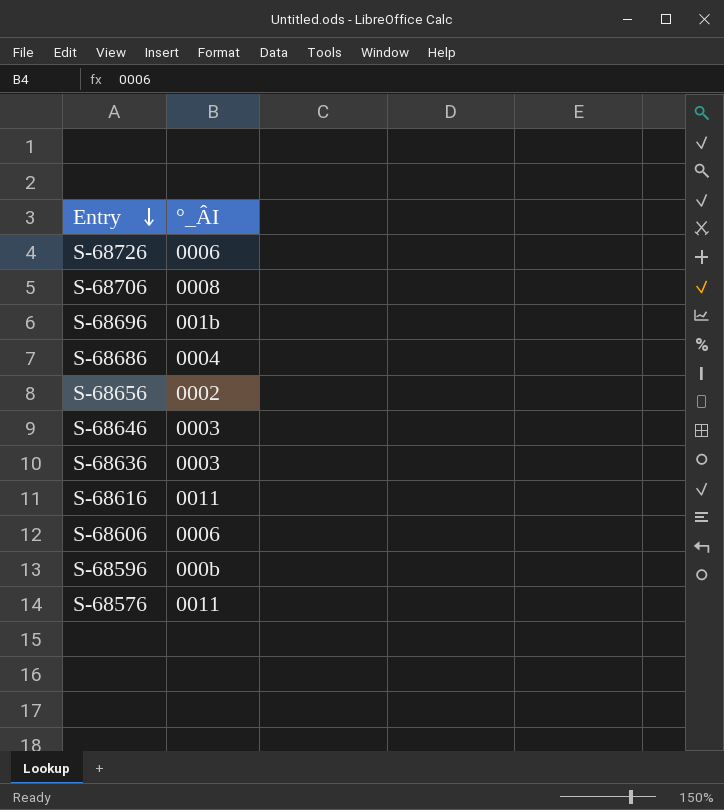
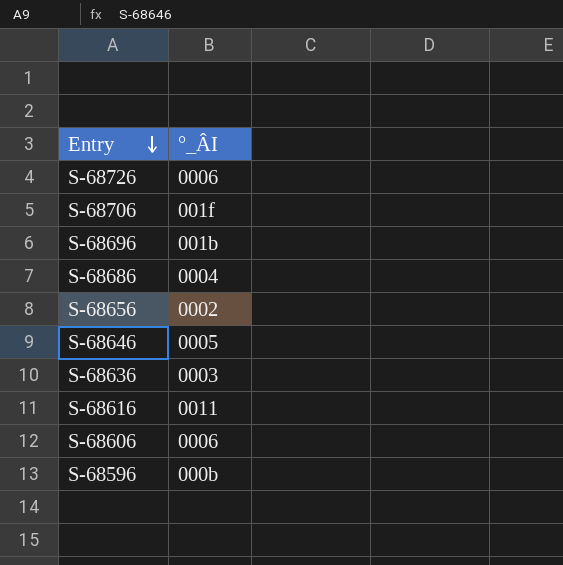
row S-68576: 0011 -> none
S-68706 | °_ÂI: 0008 -> 001f
S-68646 | °_ÂI: 0003 -> 0005

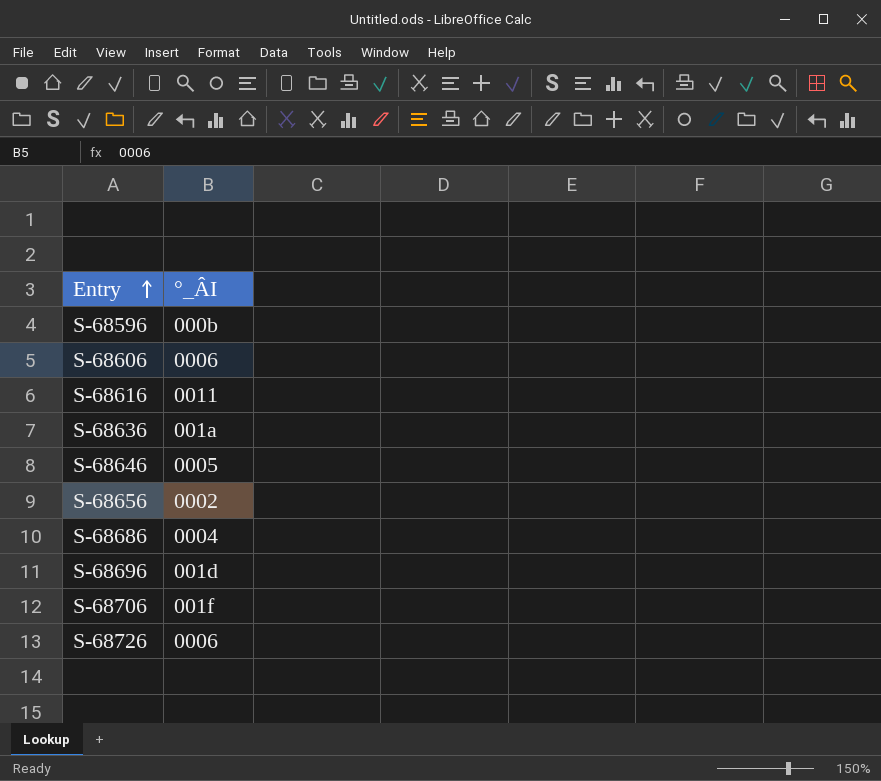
row order: Entry descending -> Entry ascending
S-68636 | °_ÂI: 0003 -> 001a
S-68696 | °_ÂI: 001b -> 001d

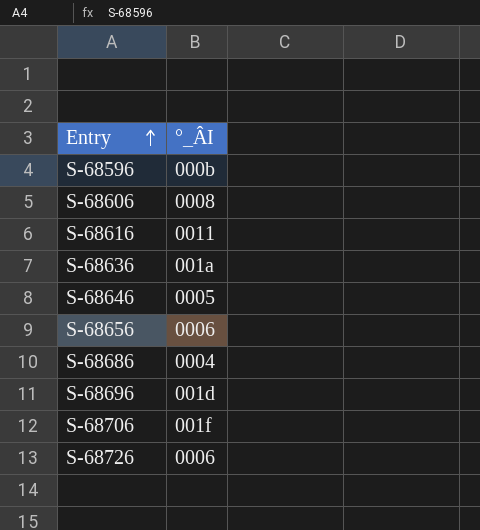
S-68606 | °_ÂI: 0006 -> 0008
S-68656 | °_ÂI: 0002 -> 0006

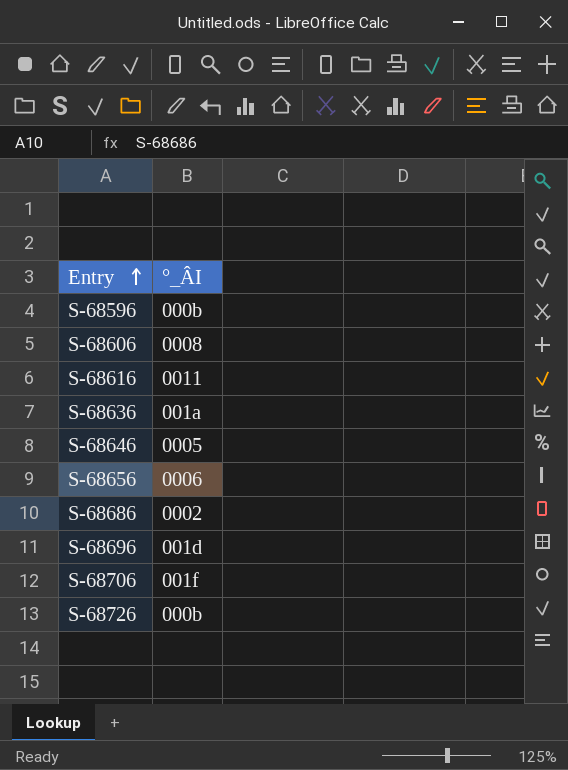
S-68686 | °_ÂI: 0004 -> 0002
S-68726 | °_ÂI: 0006 -> 000b

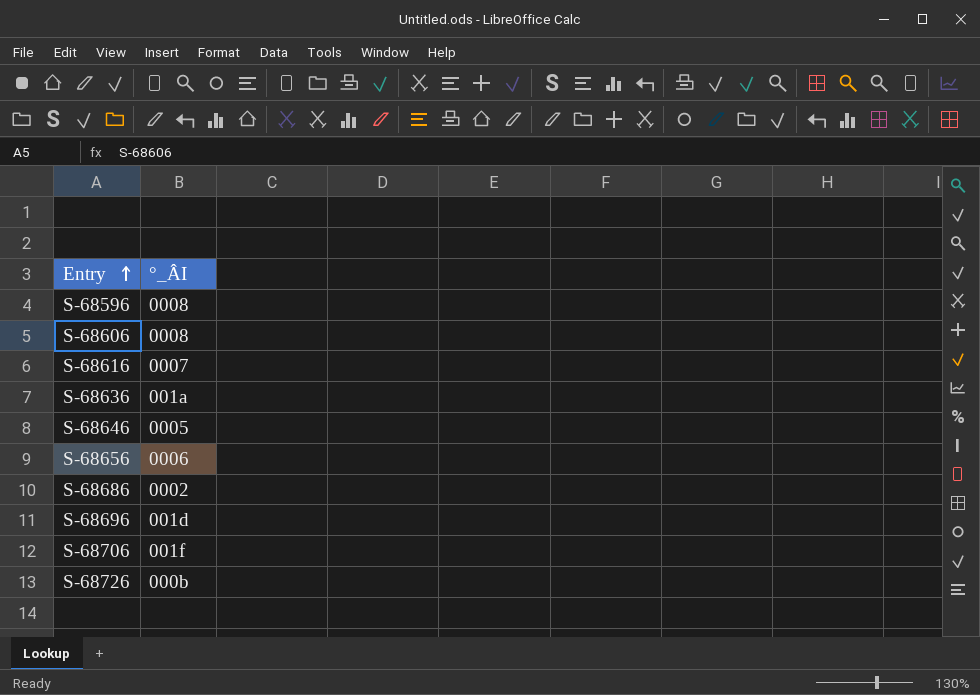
S-68596 | °_ÂI: 000b -> 0008
S-68616 | °_ÂI: 0011 -> 0007

